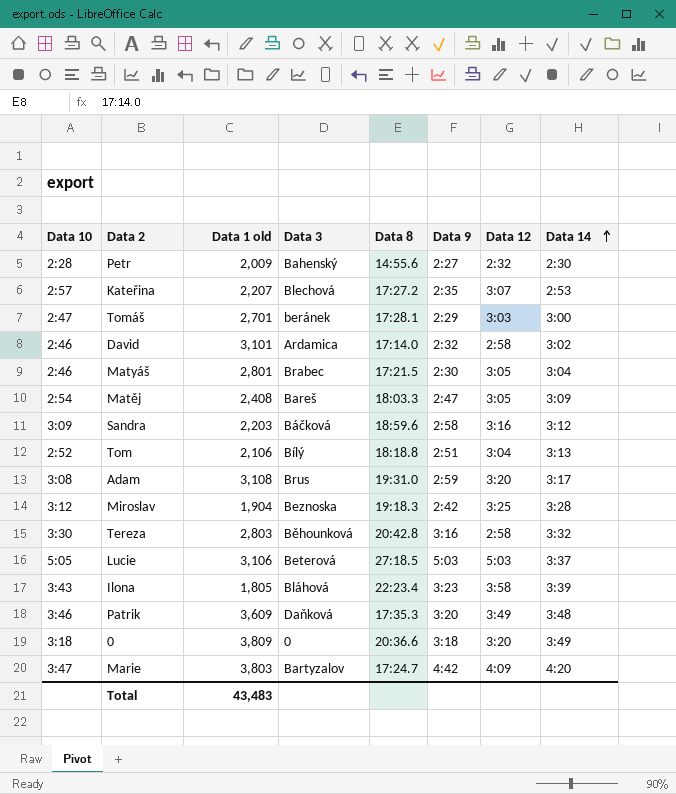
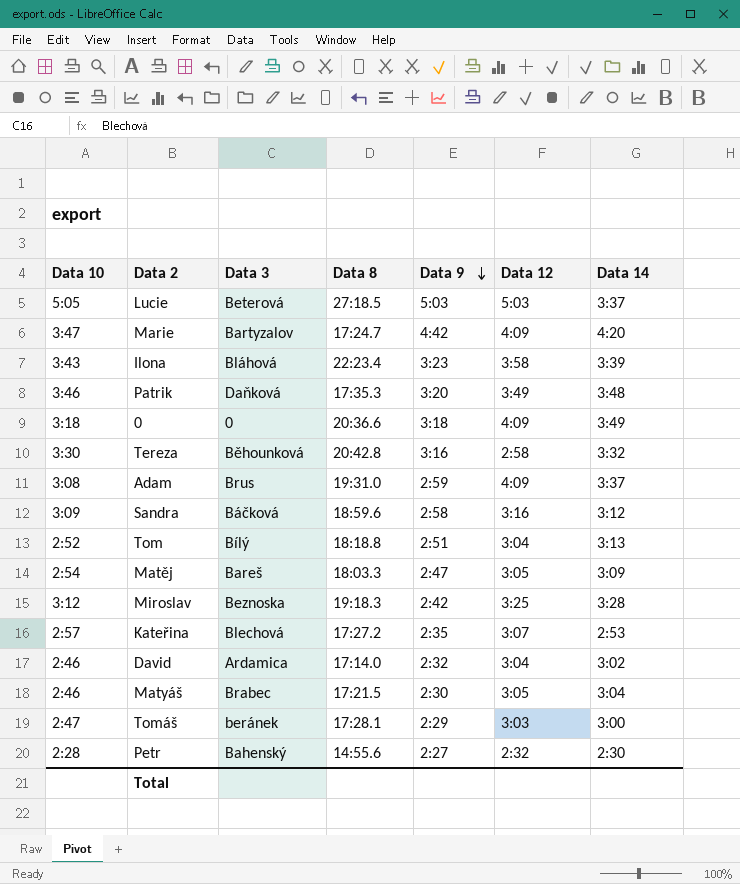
row order: Data 14 ascending -> Data 9 descending
column Data 1 old | position: 3 -> none
0 | Data 12: 3:20 -> 4:09
Adam | Data 12: 3:20 -> 4:09
Adam | Data 14: 3:17 -> 3:37
David | Data 12: 2:58 -> 3:04

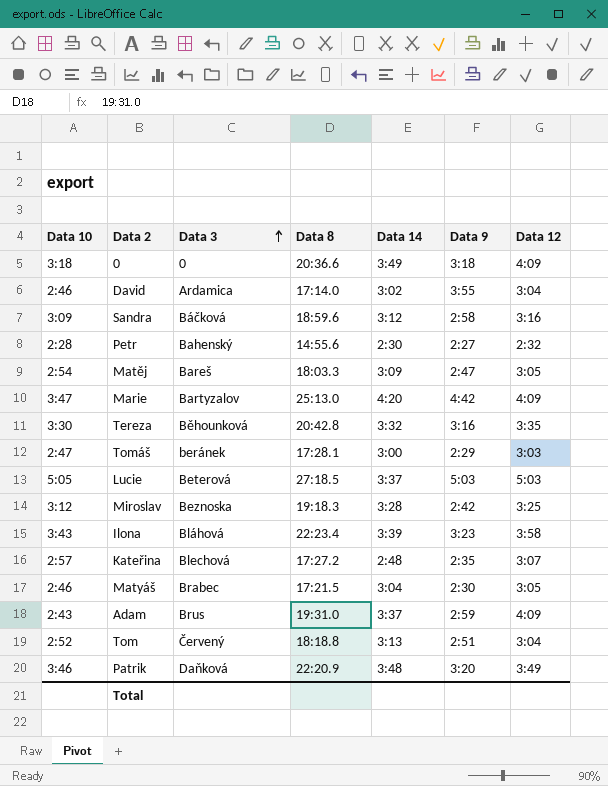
row order: Data 9 descending -> Data 3 ascending
column Data 14 | position: 7 -> 5
David | Data 9: 2:32 -> 3:55
Marie | Data 8: 17:24.7 -> 25:13.0
Tereza | Data 12: 2:58 -> 3:35
Kateřina | Data 14: 2:53 -> 2:48
Adam | Data 10: 3:08 -> 2:43
Tom | Data 3: Bílý -> Červený
Patrik | Data 8: 17:35.3 -> 22:20.9

